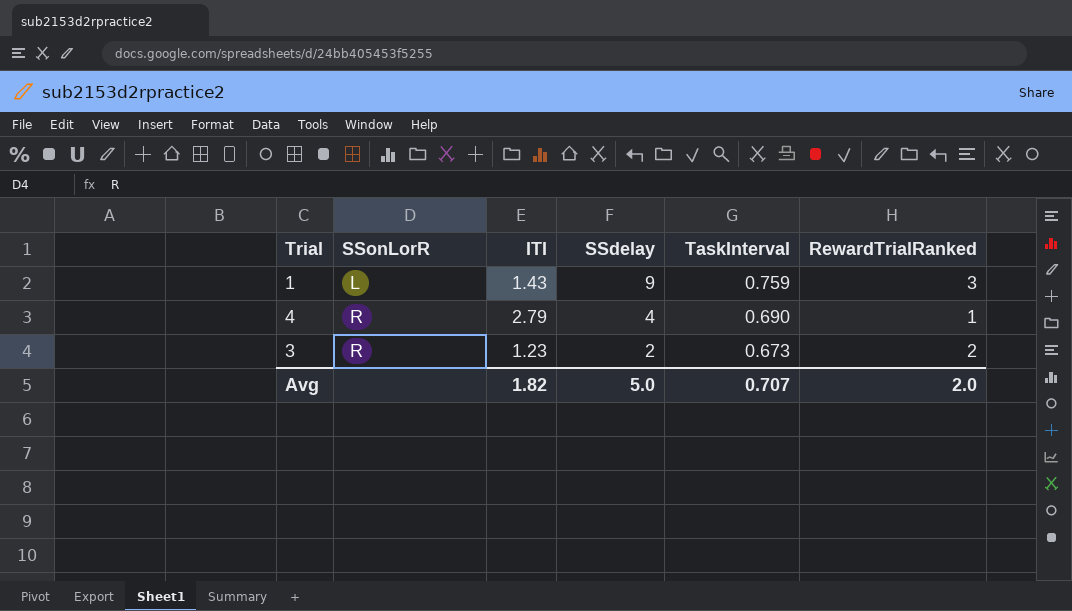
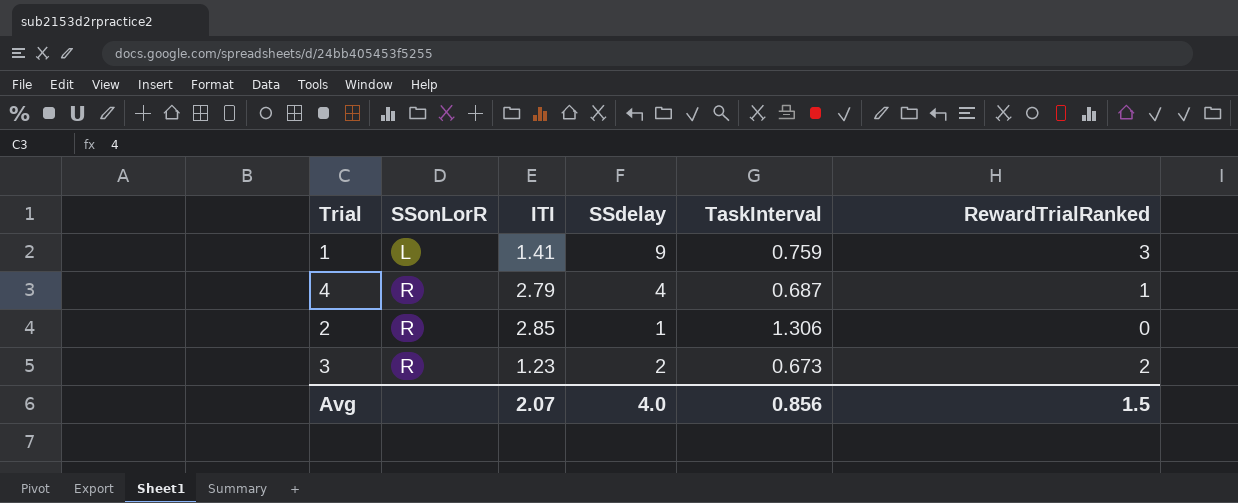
1 | ITI: 1.43 -> 1.41
4 | TaskInterval: 0.690 -> 0.687
row 2: none -> R | 2.85 | 1 | 1.306 | 0
Avg | ITI: 1.82 -> 2.07
Avg | SSdelay: 5.0 -> 4.0
Avg | TaskInterval: 0.707 -> 0.856
Avg | RewardTrialRanked: 2.0 -> 1.5

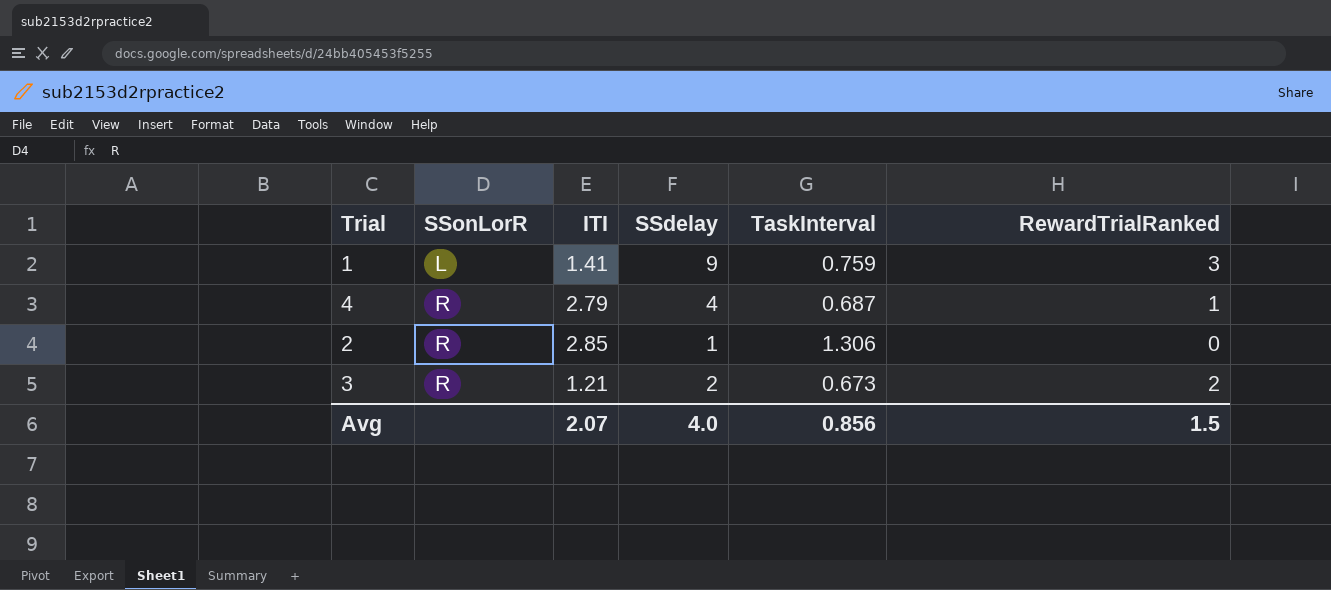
3 | ITI: 1.23 -> 1.21

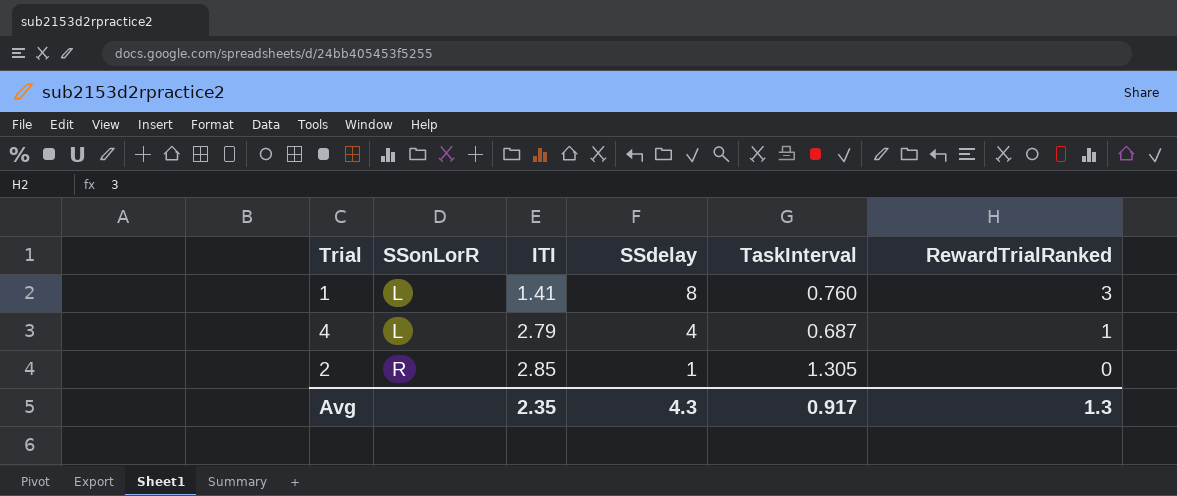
row 3: R | 1.21 | 2 | 0.673 | 2 -> none
1 | SSdelay: 9 -> 8
1 | TaskInterval: 0.759 -> 0.760
4 | SSonLorR: R -> L
2 | TaskInterval: 1.306 -> 1.305
Avg | ITI: 2.07 -> 2.35
Avg | SSdelay: 4.0 -> 4.3
Avg | TaskInterval: 0.856 -> 0.917
Avg | RewardTrialRanked: 1.5 -> 1.3

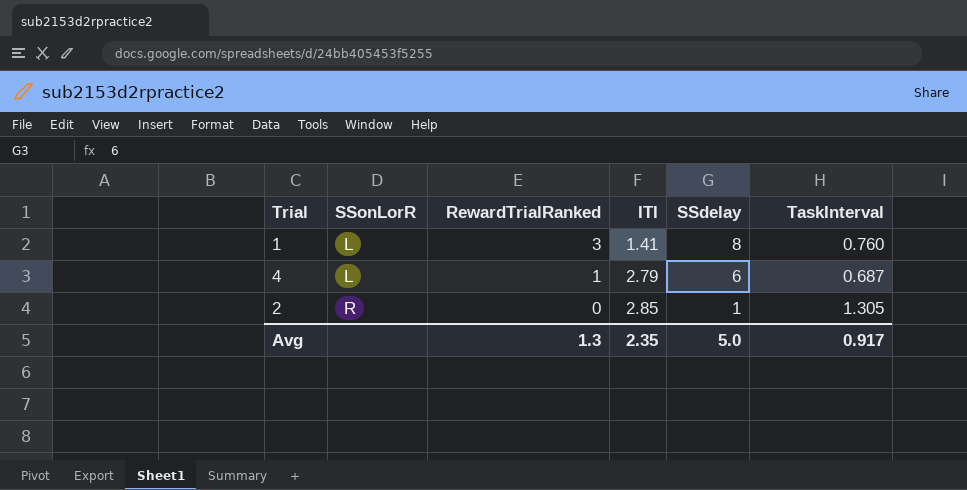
column RewardTrialRanked | position: 6 -> 3
4 | SSdelay: 4 -> 6
Avg | SSdelay: 4.3 -> 5.0

